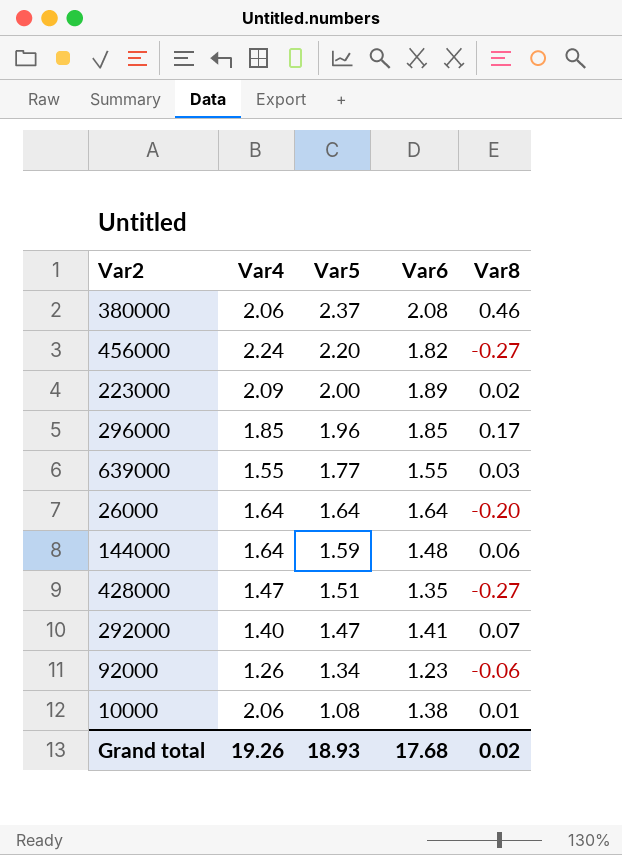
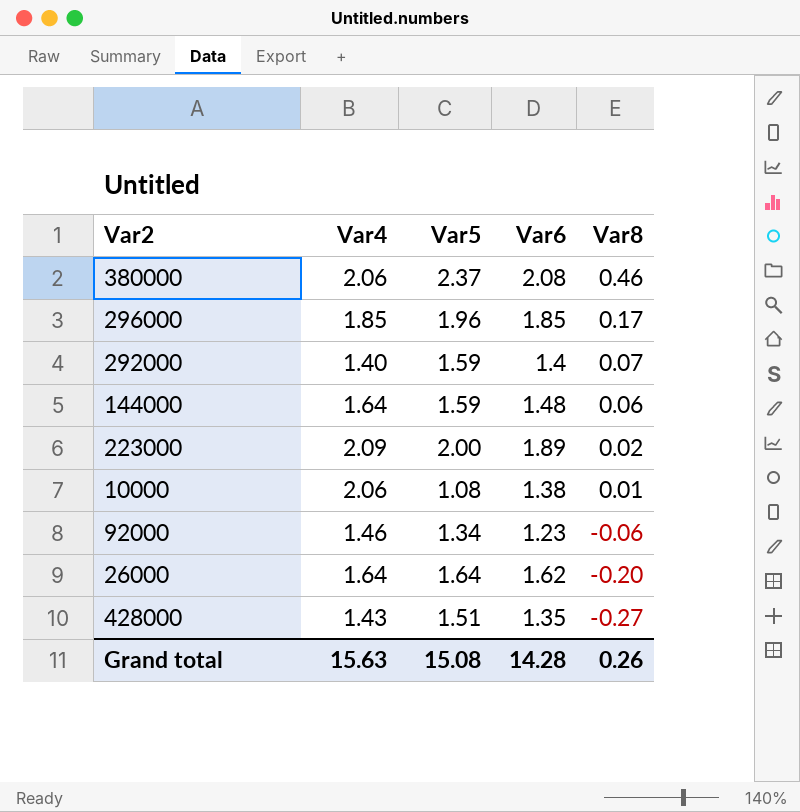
row order: Var5 descending -> Var8 descending
row 456000: 2.24 | 2.20 | 1.82 | -0.27 -> none
row 639000: 1.55 | 1.77 | 1.55 | 0.03 -> none
292000 | Var5: 1.47 -> 1.59
292000 | Var6: 1.41 -> 1.4
92000 | Var4: 1.26 -> 1.46
26000 | Var6: 1.64 -> 1.62
428000 | Var4: 1.47 -> 1.43
Grand total | Var4: 19.26 -> 15.63
Grand total | Var5: 18.93 -> 15.08
Grand total | Var6: 17.68 -> 14.28
Grand total | Var8: 0.02 -> 0.26

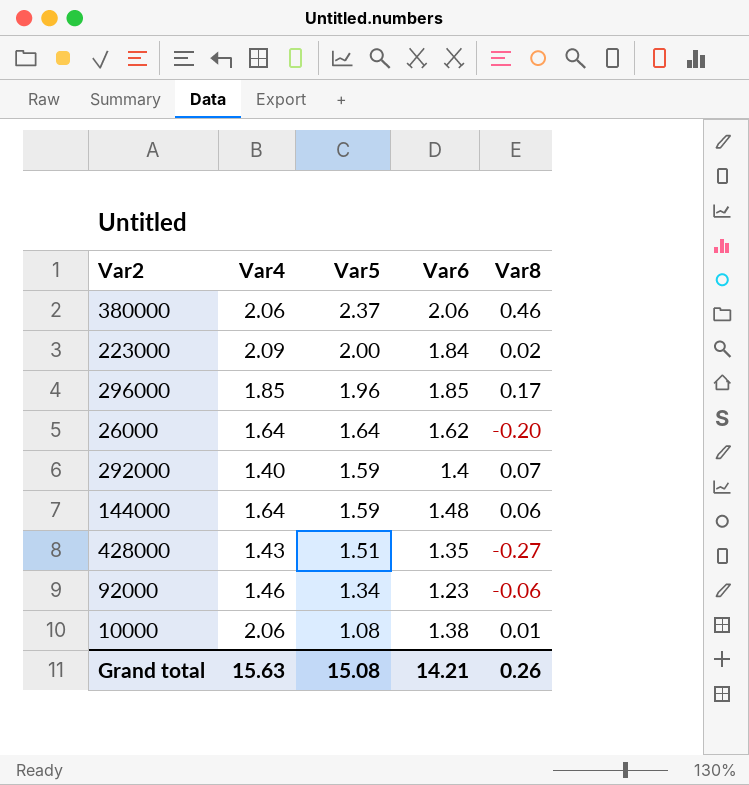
row order: Var8 descending -> Var5 descending
380000 | Var6: 2.08 -> 2.06
223000 | Var6: 1.89 -> 1.84
Grand total | Var6: 14.28 -> 14.21

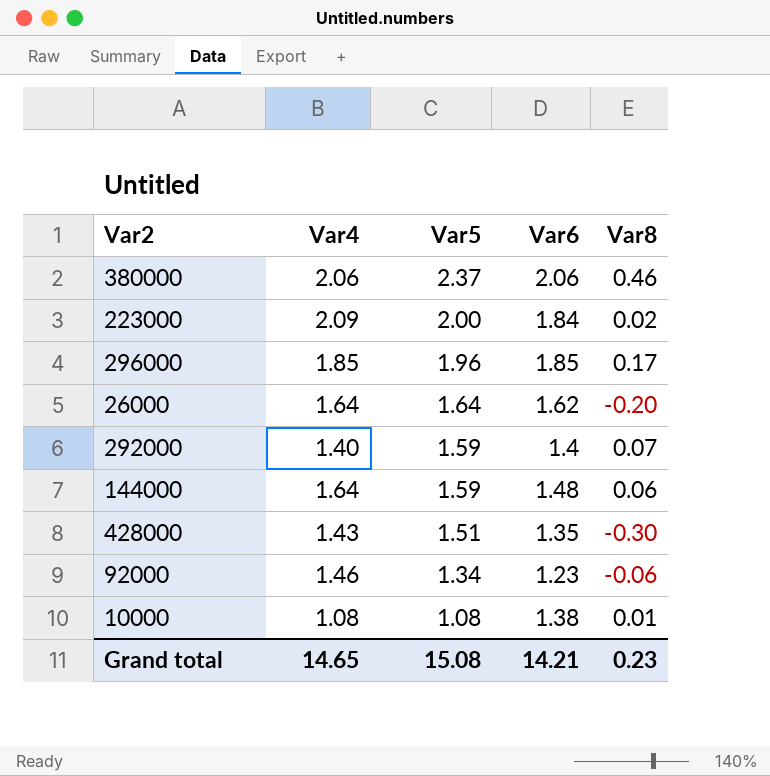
428000 | Var8: -0.27 -> -0.30
10000 | Var4: 2.06 -> 1.08
Grand total | Var4: 15.63 -> 14.65
Grand total | Var8: 0.26 -> 0.23

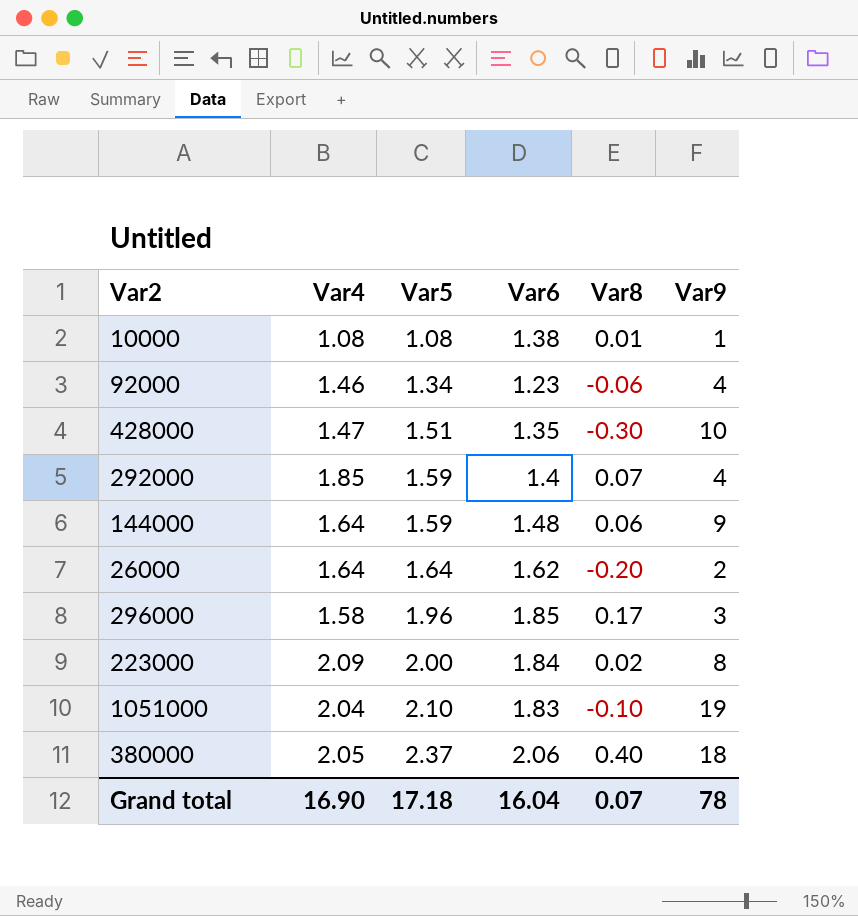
row order: Var5 descending -> Var5 ascending
column Var9 | position: none -> 6
428000 | Var4: 1.43 -> 1.47
292000 | Var4: 1.40 -> 1.85
296000 | Var4: 1.85 -> 1.58
row 1051000: none -> 2.04 | 2.10 | 1.83 | -0.10 | 19
380000 | Var4: 2.06 -> 2.05
380000 | Var8: 0.46 -> 0.40
Grand total | Var4: 14.65 -> 16.90
Grand total | Var5: 15.08 -> 17.18
Grand total | Var6: 14.21 -> 16.04
Grand total | Var8: 0.23 -> 0.07

